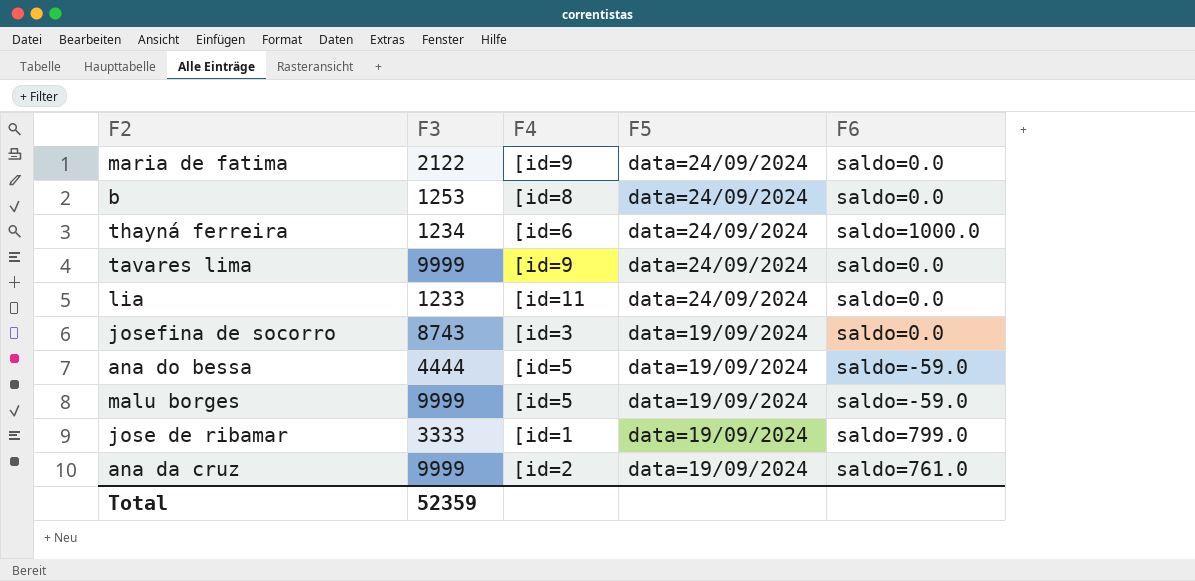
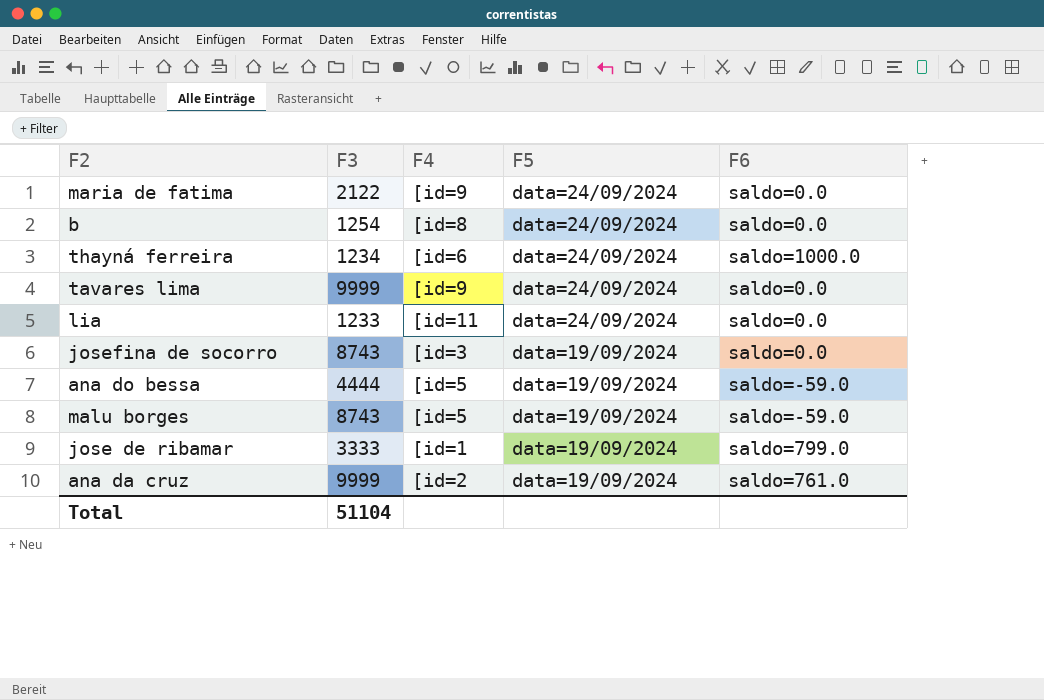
b | F3: 1253 -> 1254
malu borges | F3: 9999 -> 8743
Total | F3: 52359 -> 51104

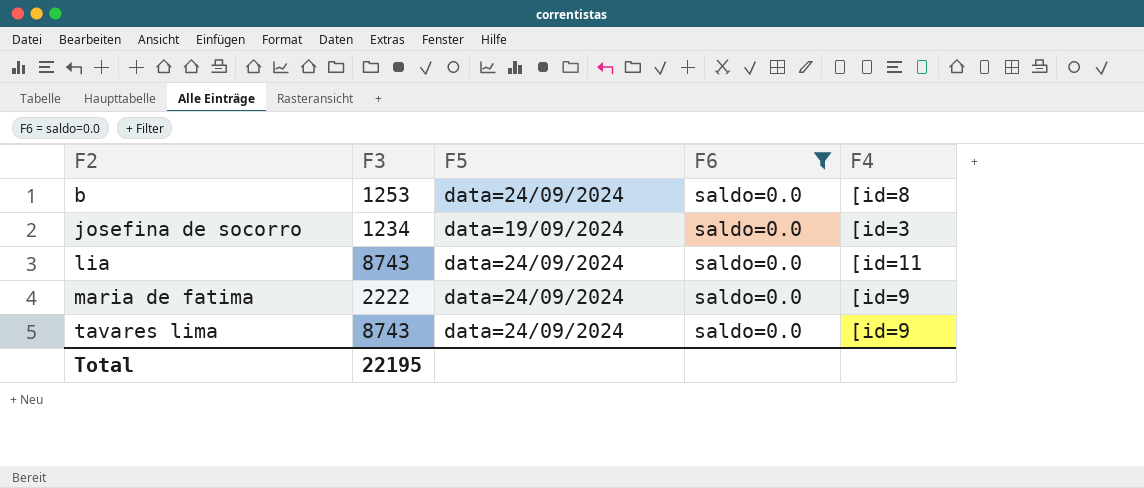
filter: none -> F6 = saldo=0.0
row order: F5 descending -> F2 ascending
column F4 | position: 3 -> 5
b | F3: 1254 -> 1253
josefina de socorro | F3: 8743 -> 1234
lia | F3: 1233 -> 8743
maria de fatima | F3: 2122 -> 2222
tavares lima | F3: 9999 -> 8743
Total | F3: 51104 -> 22195

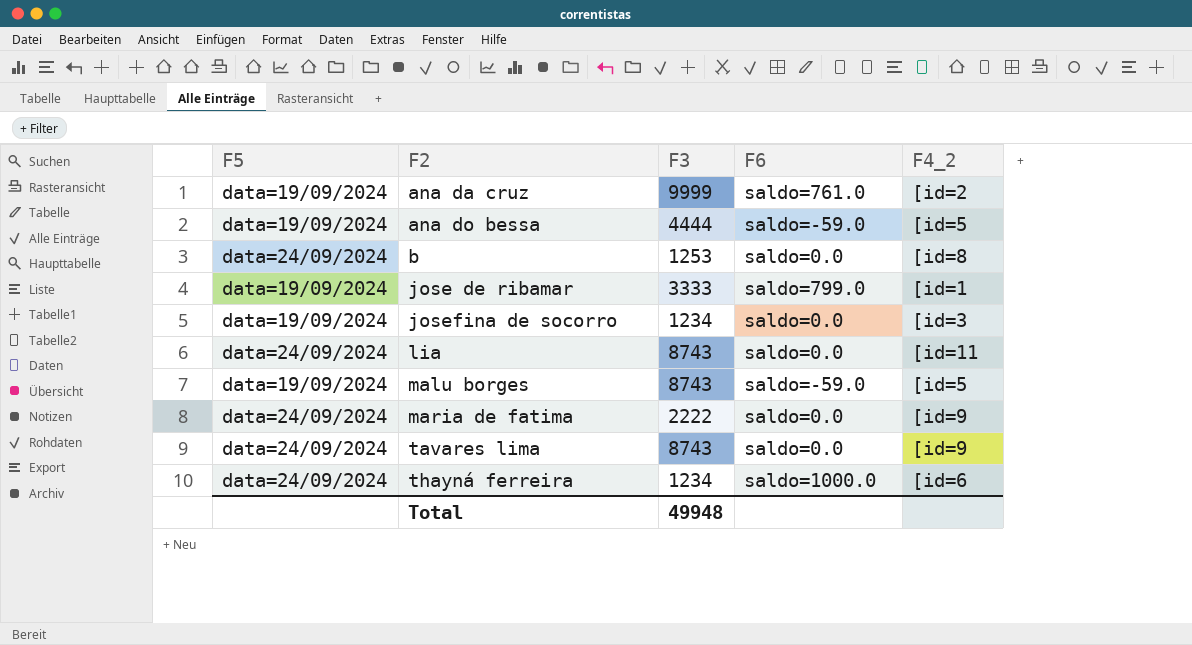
filter: F6 = saldo=0.0 -> none
column F5 | position: 3 -> 1
column name: F4 -> F4_2
Total | F3: 22195 -> 49948

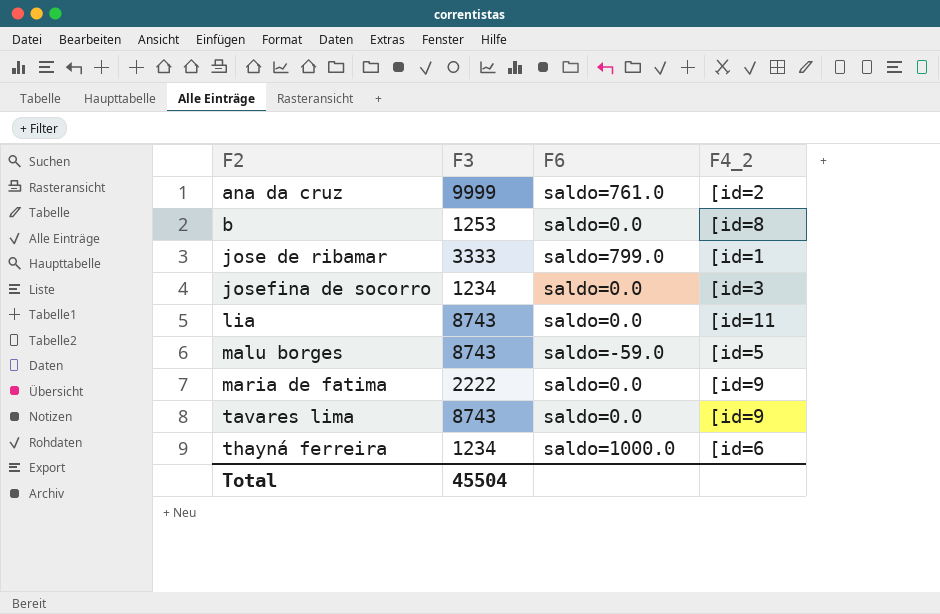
column F5 | position: 1 -> none
row ana do bessa: data=19/09/2024 | 4444 | saldo=-59.0 | [id=5 -> none
Total | F3: 49948 -> 45504

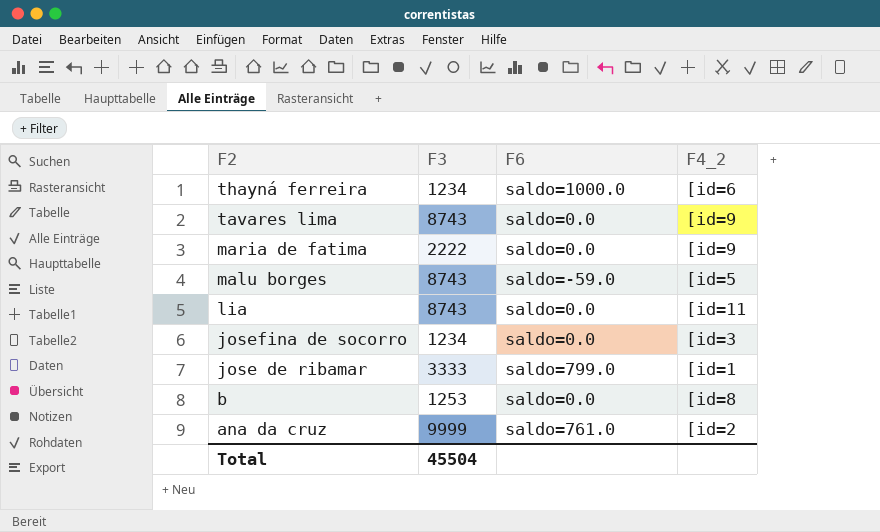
row order: F2 ascending -> F2 descending

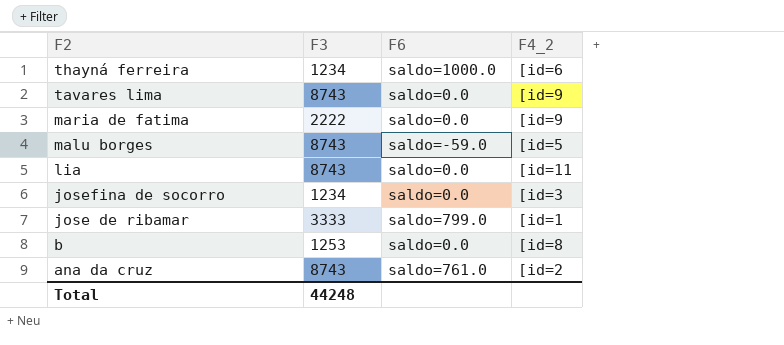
ana da cruz | F3: 9999 -> 8743
Total | F3: 45504 -> 44248

